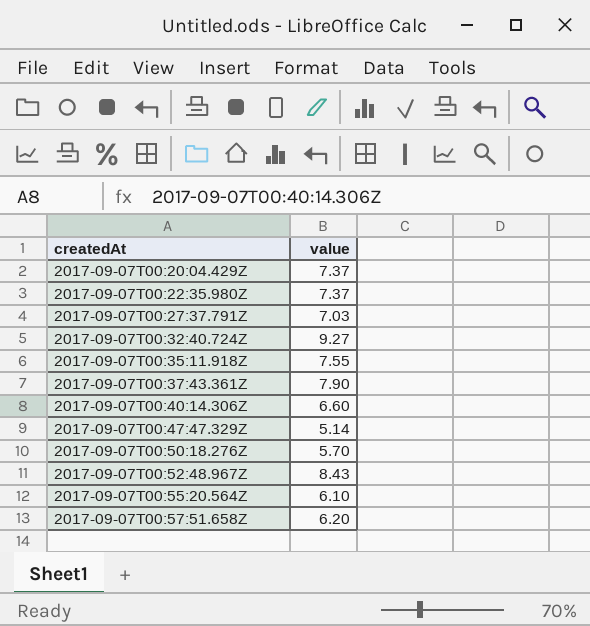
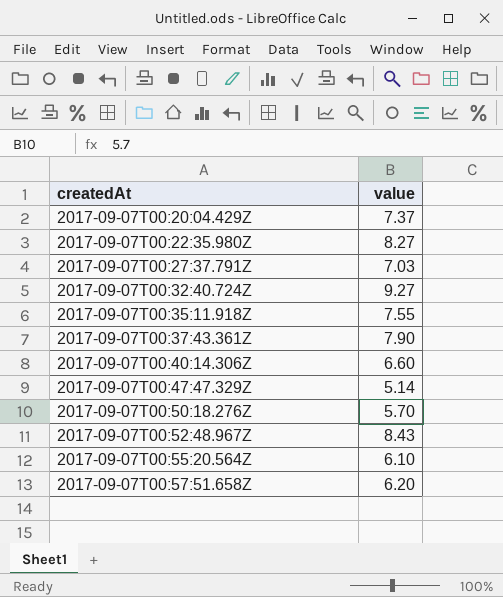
2017-09-07T00:22:35.980Z | value: 7.37 -> 8.27

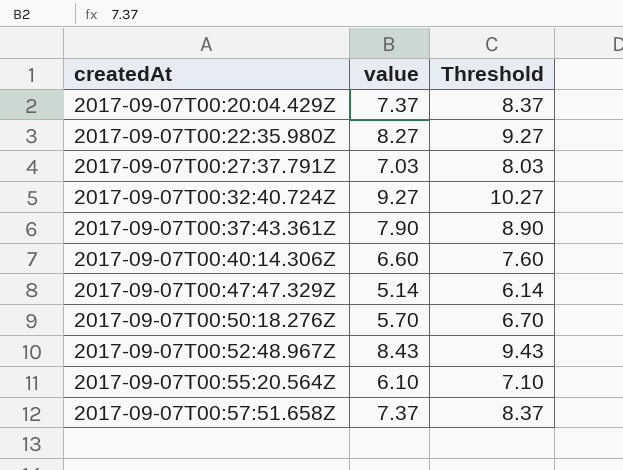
column Threshold | formula: none -> [value] + 1
row 2017-09-07T00:35:11.918Z: 7.55 -> none
2017-09-07T00:57:51.658Z | value: 6.20 -> 7.37

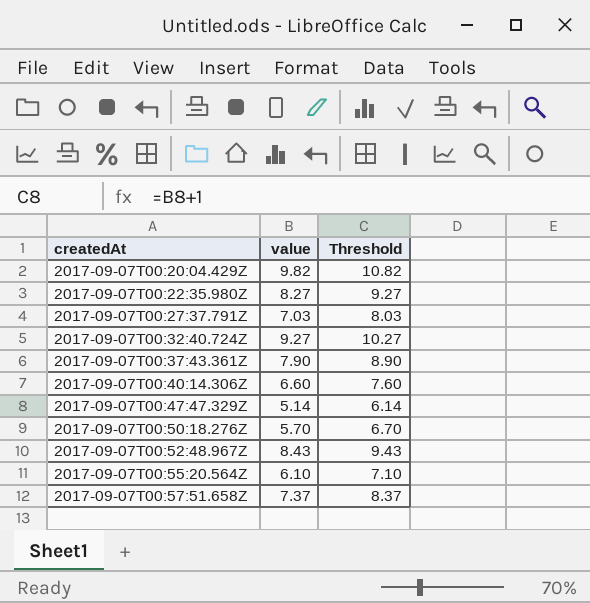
2017-09-07T00:20:04.429Z | value: 7.37 -> 9.82
2017-09-07T00:20:04.429Z | Threshold: 8.37 -> 10.82

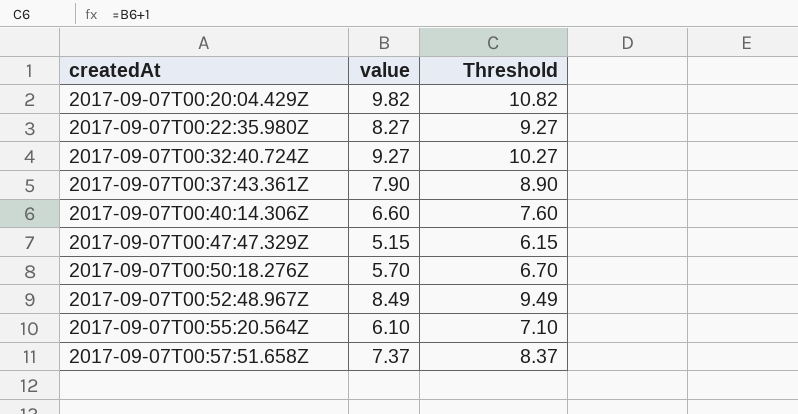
row 2017-09-07T00:27:37.791Z: 7.03 | 8.03 -> none
2017-09-07T00:47:47.329Z | value: 5.14 -> 5.15
2017-09-07T00:47:47.329Z | Threshold: 6.14 -> 6.15
2017-09-07T00:52:48.967Z | value: 8.43 -> 8.49
2017-09-07T00:52:48.967Z | Threshold: 9.43 -> 9.49

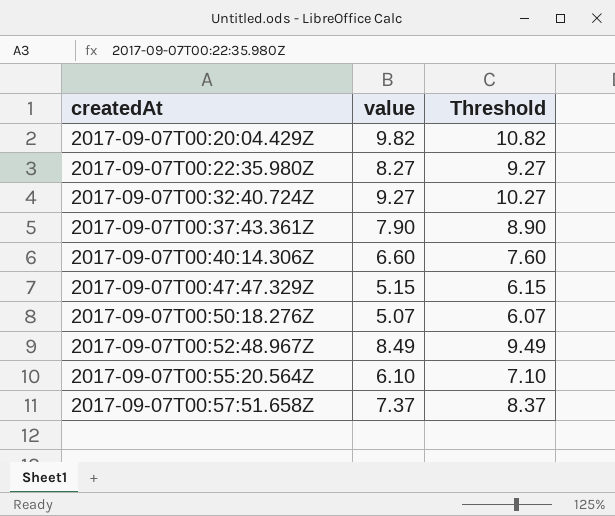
2017-09-07T00:50:18.276Z | value: 5.70 -> 5.07
2017-09-07T00:50:18.276Z | Threshold: 6.70 -> 6.07

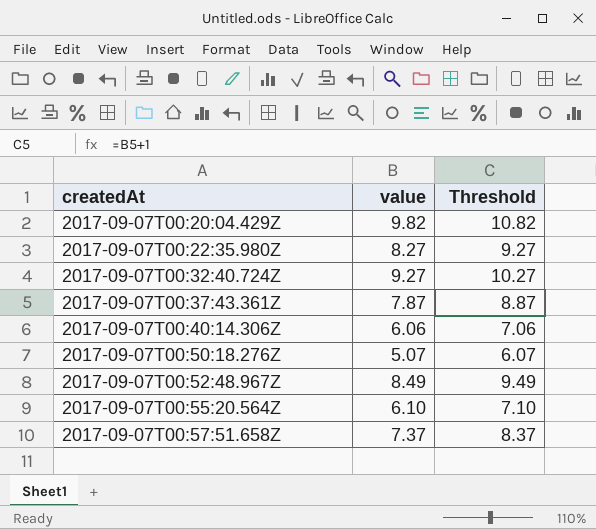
row 2017-09-07T00:47:47.329Z: 5.15 | 6.15 -> none
2017-09-07T00:37:43.361Z | value: 7.90 -> 7.87
2017-09-07T00:37:43.361Z | Threshold: 8.90 -> 8.87
2017-09-07T00:40:14.306Z | value: 6.60 -> 6.06
2017-09-07T00:40:14.306Z | Threshold: 7.60 -> 7.06

